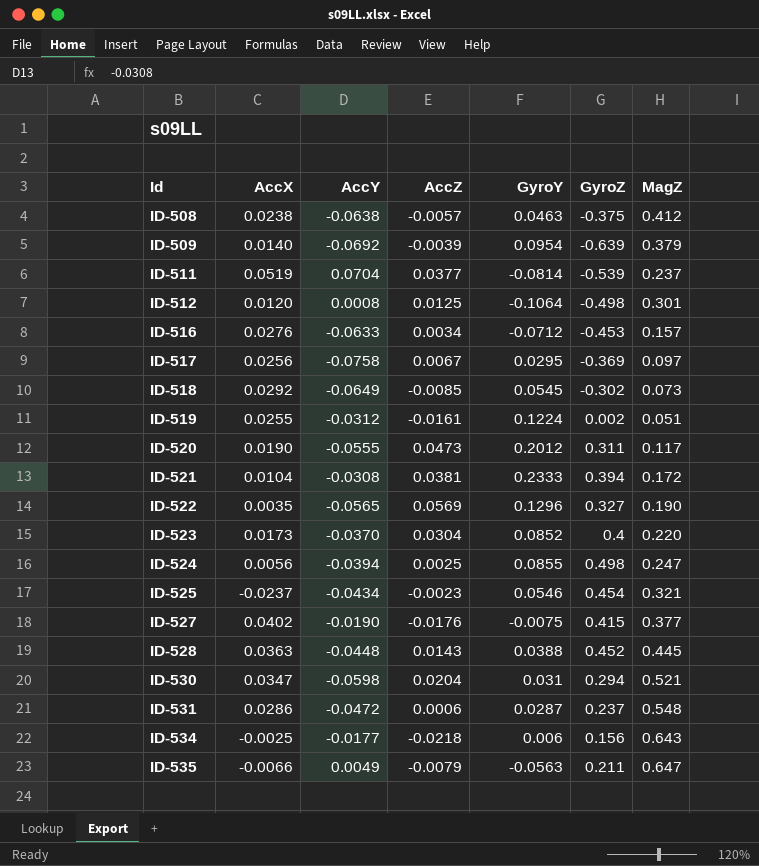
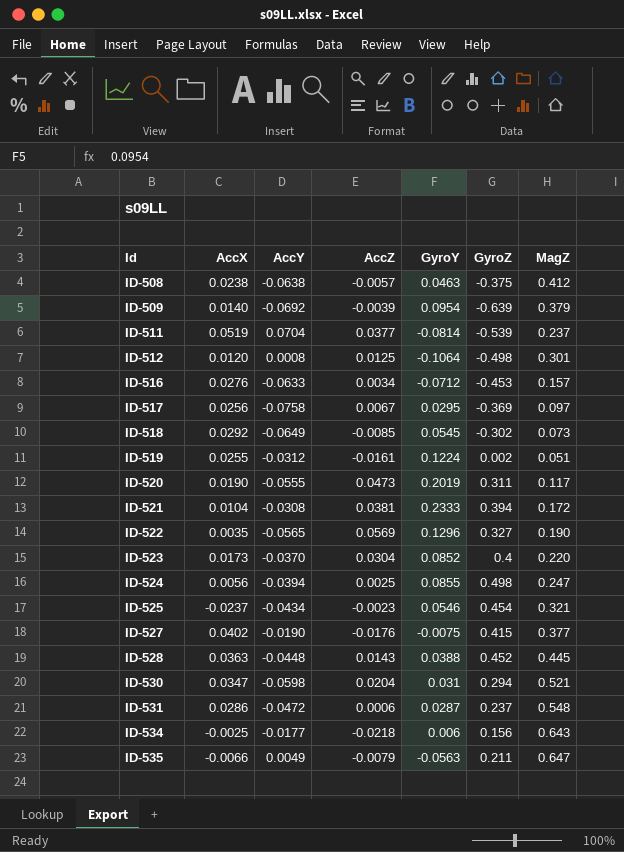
ID-520 | GyroY: 0.2012 -> 0.2019

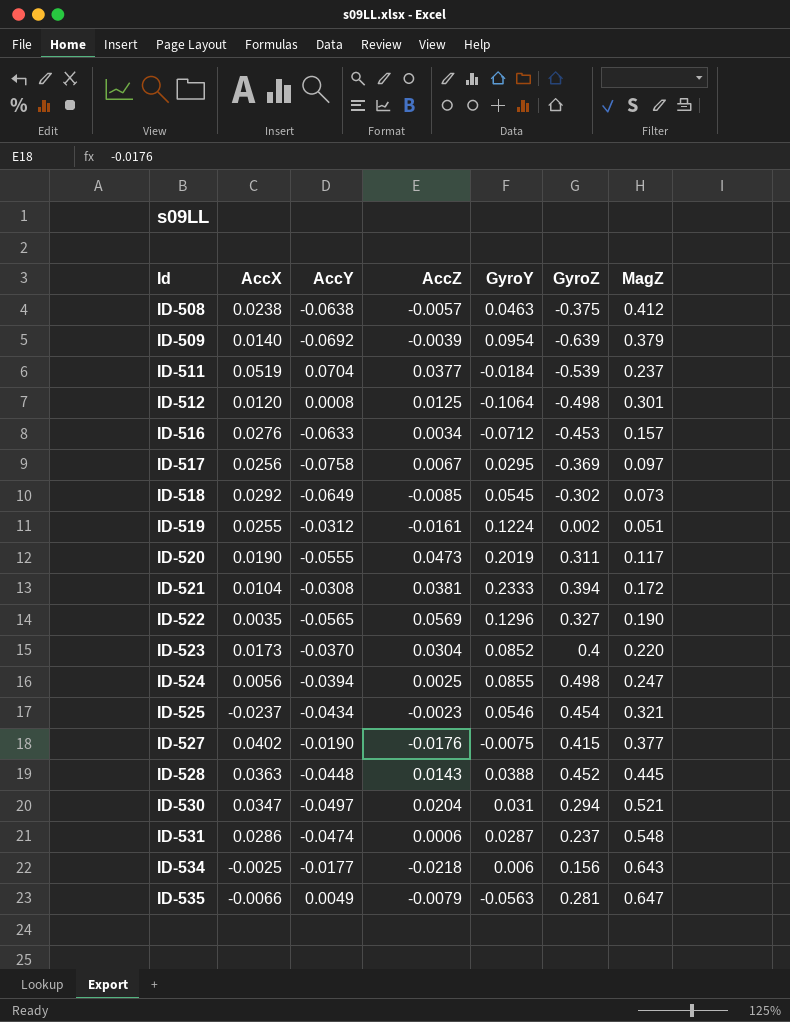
ID-511 | GyroY: -0.0814 -> -0.0184
ID-530 | AccY: -0.0598 -> -0.0497
ID-531 | AccY: -0.0472 -> -0.0474
ID-535 | GyroZ: 0.211 -> 0.281

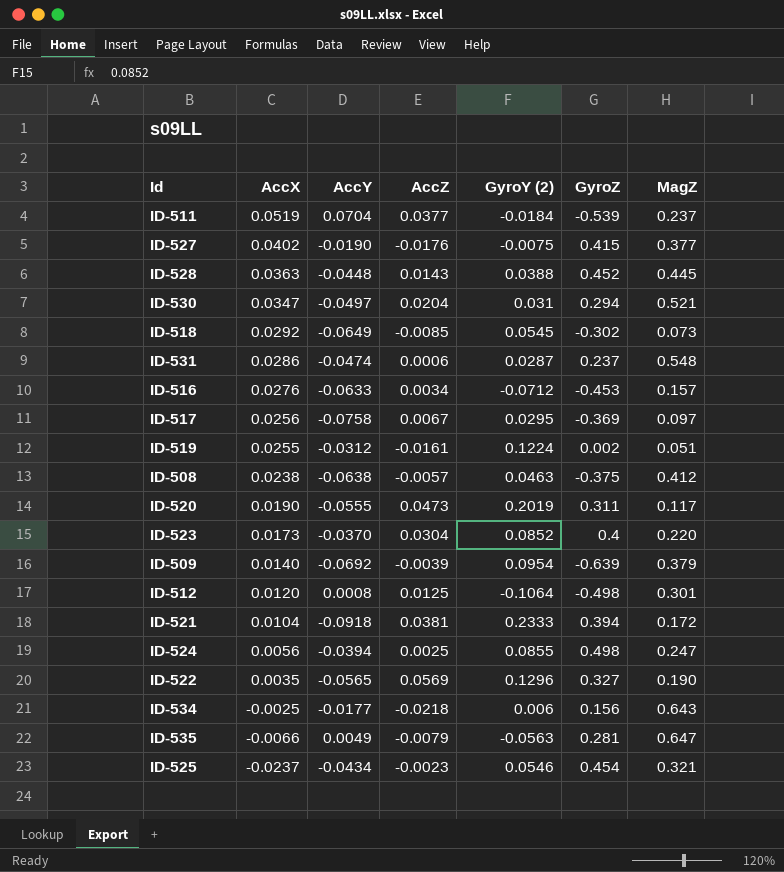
row order: Id ascending -> AccX descending
column name: GyroY -> GyroY (2)
ID-521 | AccY: -0.0308 -> -0.0918

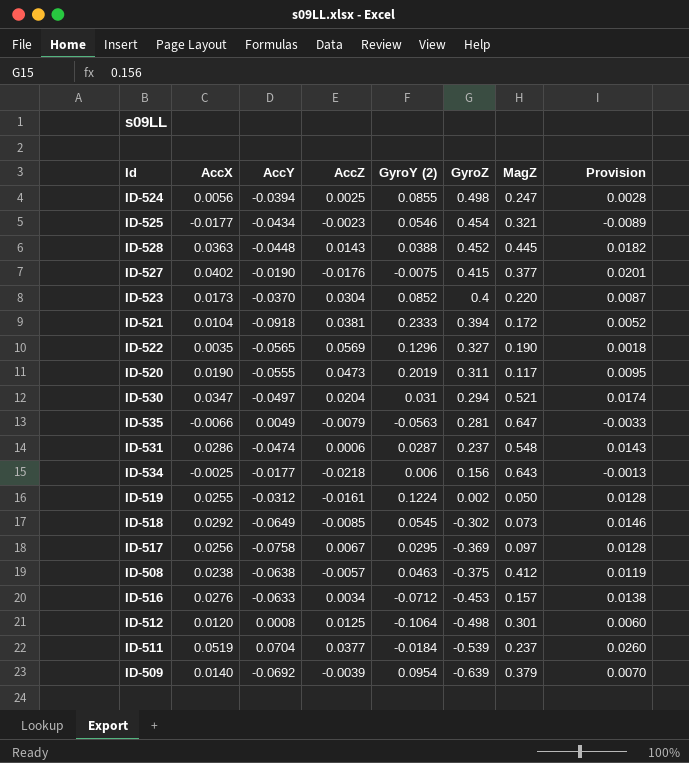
row order: AccX descending -> GyroZ descending
column Provision | formula: none -> [AccX] * 0.5
ID-525 | AccX: -0.0237 -> -0.0177
ID-519 | MagZ: 0.051 -> 0.050

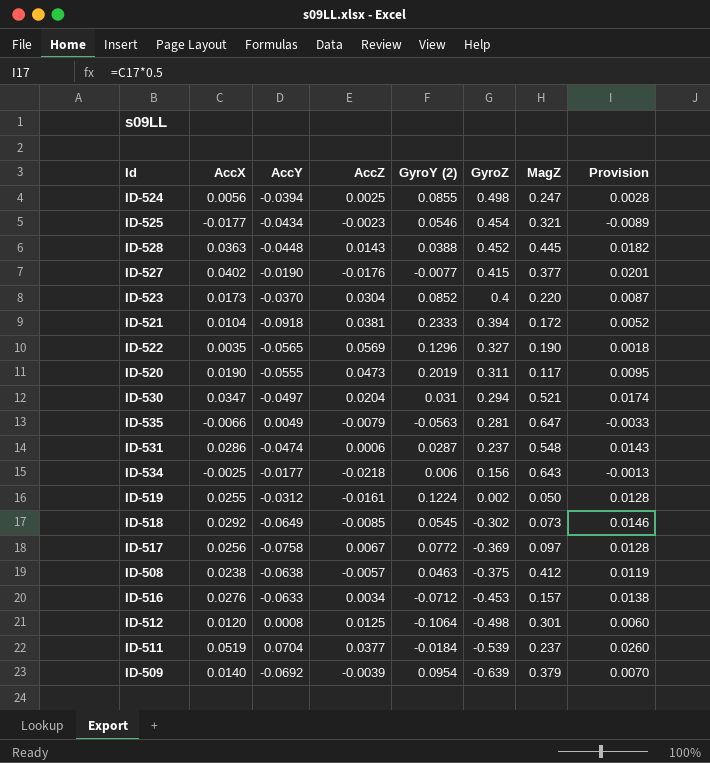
ID-527 | GyroY (2): -0.0075 -> -0.0077
ID-517 | GyroY (2): 0.0295 -> 0.0772

